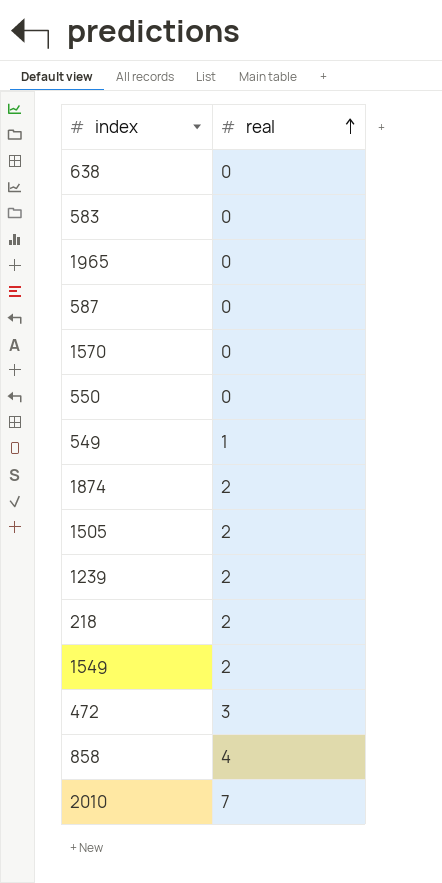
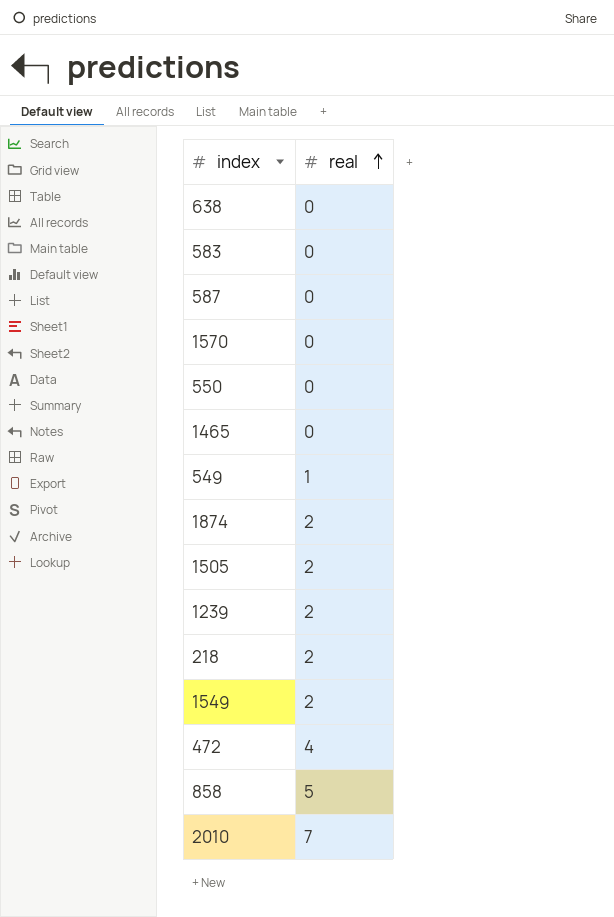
row 1965: 0 -> none
row 1465: none -> 0
472 | real: 3 -> 4
858 | real: 4 -> 5

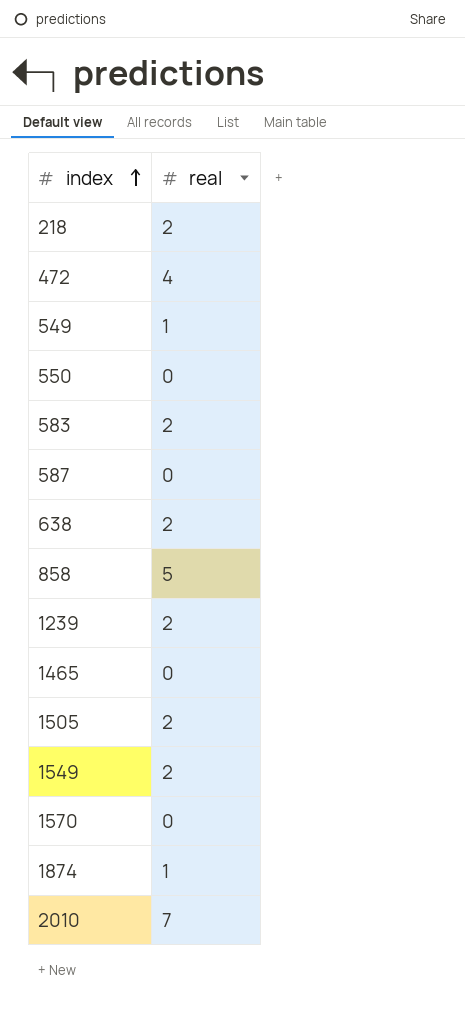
row order: real ascending -> index ascending
583 | real: 0 -> 2
638 | real: 0 -> 2
1874 | real: 2 -> 1

